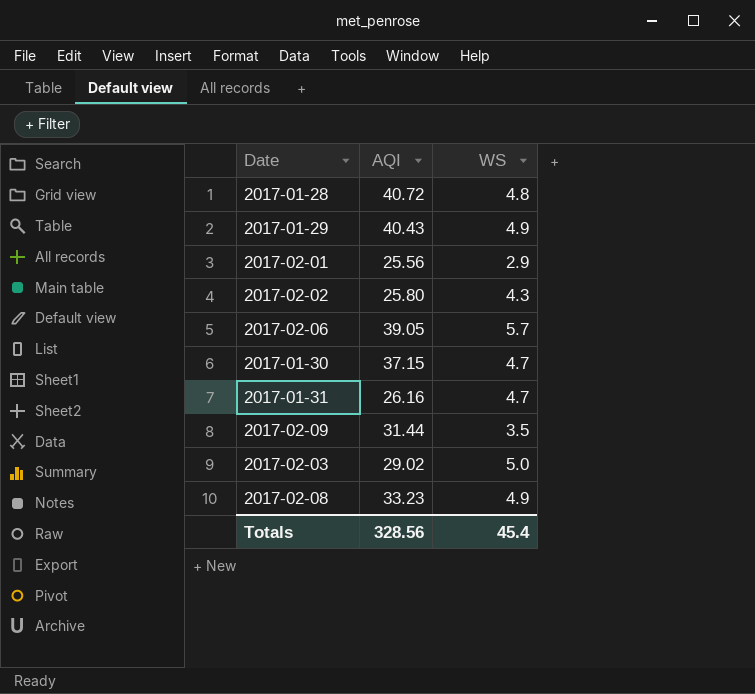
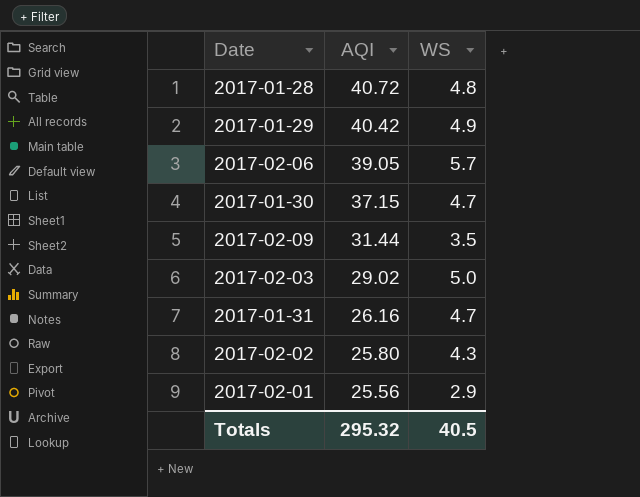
row order: none -> AQI descending
row 2017-02-08: 33.23 | 4.9 -> none
2017-01-29 | AQI: 40.43 -> 40.42
Totals | AQI: 328.56 -> 295.32
Totals | WS: 45.4 -> 40.5

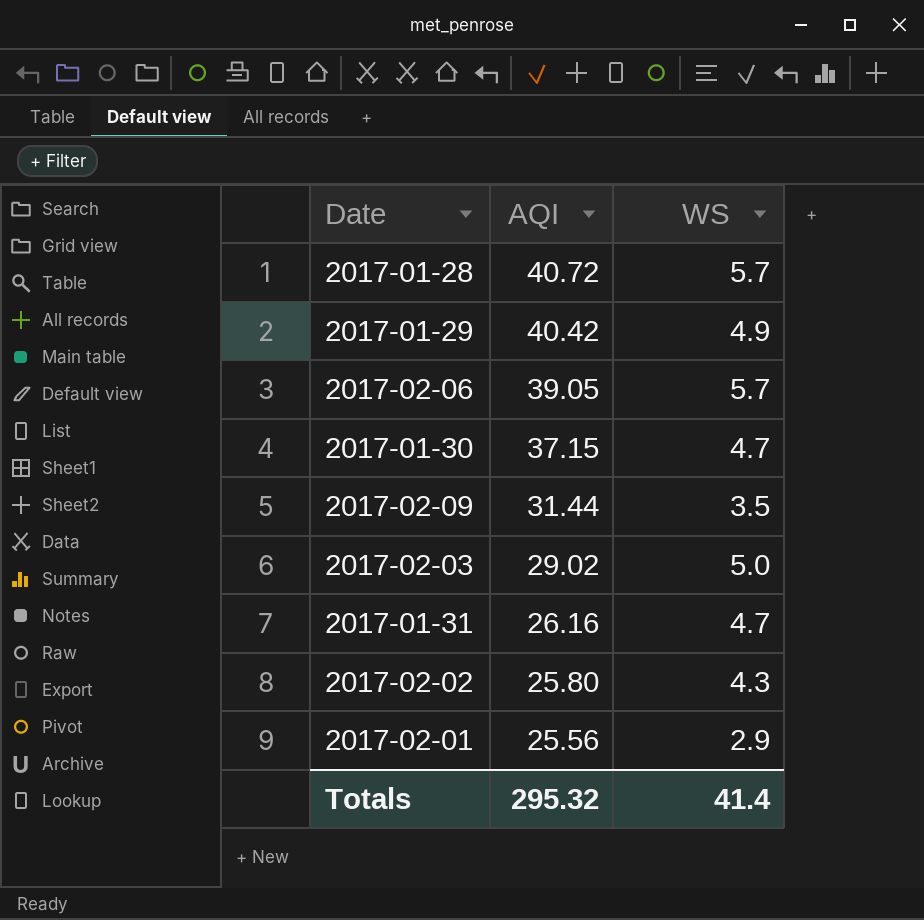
2017-01-28 | WS: 4.8 -> 5.7
Totals | WS: 40.5 -> 41.4

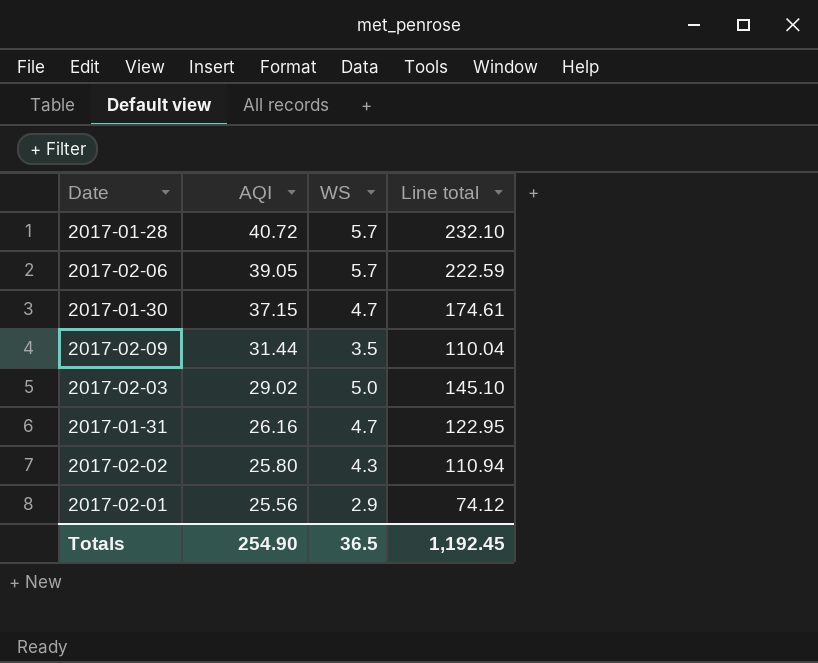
column Line total | formula: none -> [AQI] * [WS]
row 2017-01-29: 40.42 | 4.9 -> none
Totals | AQI: 295.32 -> 254.90
Totals | WS: 41.4 -> 36.5

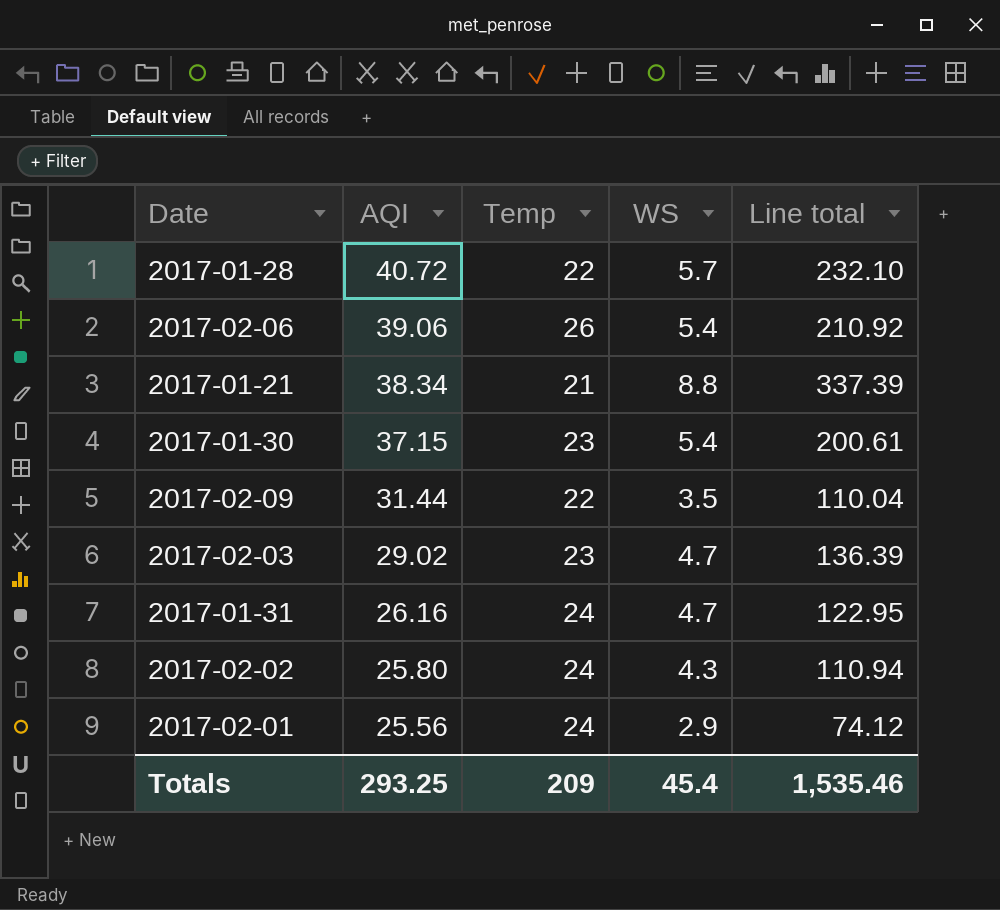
column Temp | position: none -> 3
2017-02-06 | AQI: 39.05 -> 39.06
2017-02-06 | WS: 5.7 -> 5.4
2017-02-06 | Line total: 222.59 -> 210.92
row 2017-01-21: none -> 38.34 | 21 | 8.8 | 337.39
2017-01-30 | WS: 4.7 -> 5.4
2017-01-30 | Line total: 174.61 -> 200.61
2017-02-03 | WS: 5.0 -> 4.7
2017-02-03 | Line total: 145.10 -> 136.39
Totals | AQI: 254.90 -> 293.25
Totals | WS: 36.5 -> 45.4
Totals | Line total: 1,192.45 -> 1,535.46

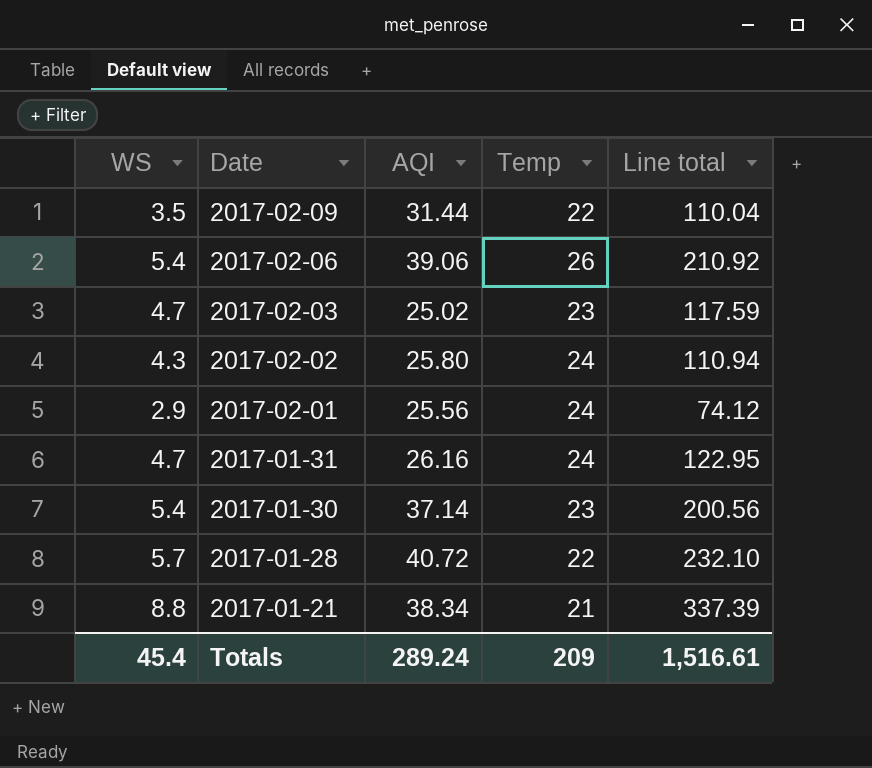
row order: AQI descending -> Date descending
column WS | position: 4 -> 1
2017-02-03 | AQI: 29.02 -> 25.02
2017-02-03 | Line total: 136.39 -> 117.59
2017-01-30 | AQI: 37.15 -> 37.14
2017-01-30 | Line total: 200.61 -> 200.56
Totals | AQI: 293.25 -> 289.24
Totals | Line total: 1,535.46 -> 1,516.61

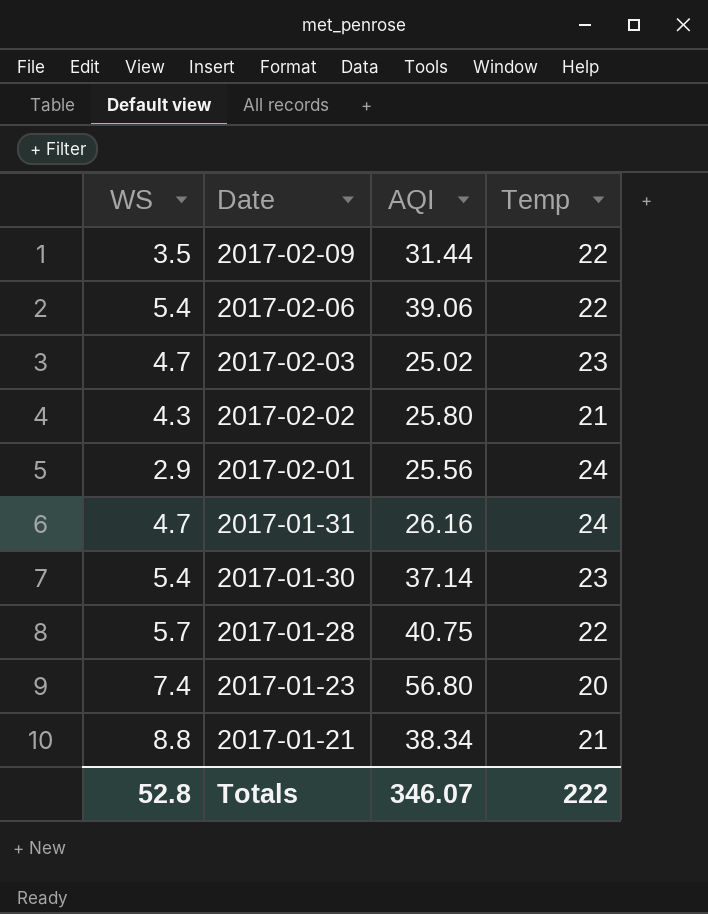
column Line total | formula: [WS] * [AQI] -> none
2017-02-06 | Temp: 26 -> 22
2017-02-02 | Temp: 24 -> 21
2017-01-28 | AQI: 40.72 -> 40.75
row 2017-01-23: none -> 7.4 | 56.80 | 20
Totals | WS: 45.4 -> 52.8
Totals | AQI: 289.24 -> 346.07
Totals | Temp: 209 -> 222

